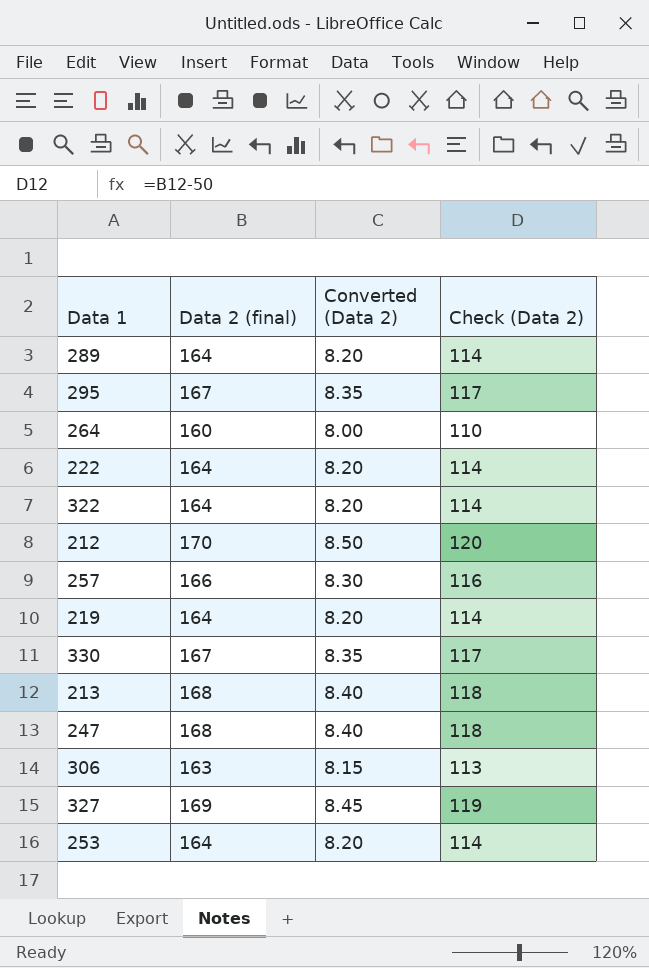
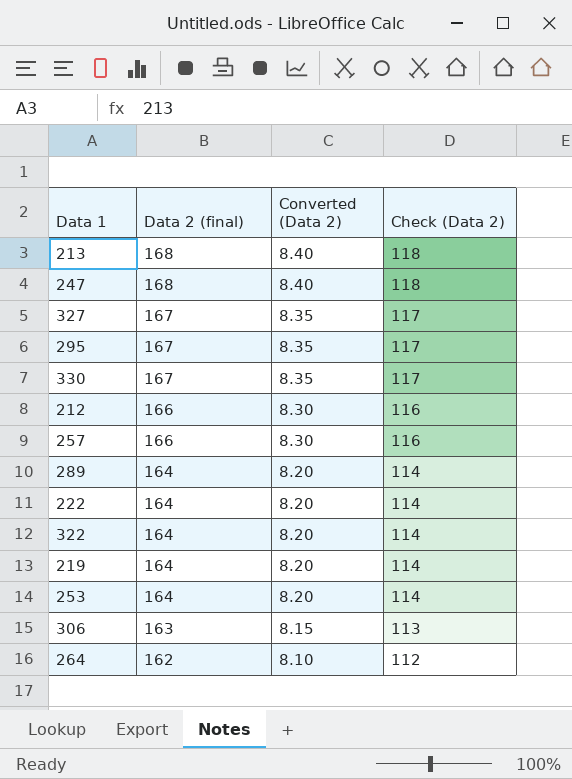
row order: none -> Data 2 (final) descending
327 | Data 2 (final): 169 -> 167
327 | Converted (Data 2): 8.45 -> 8.35
327 | Check (Data 2): 119 -> 117
212 | Data 2 (final): 170 -> 166
212 | Converted (Data 2): 8.50 -> 8.30
212 | Check (Data 2): 120 -> 116
264 | Data 2 (final): 160 -> 162
264 | Converted (Data 2): 8.00 -> 8.10
264 | Check (Data 2): 110 -> 112

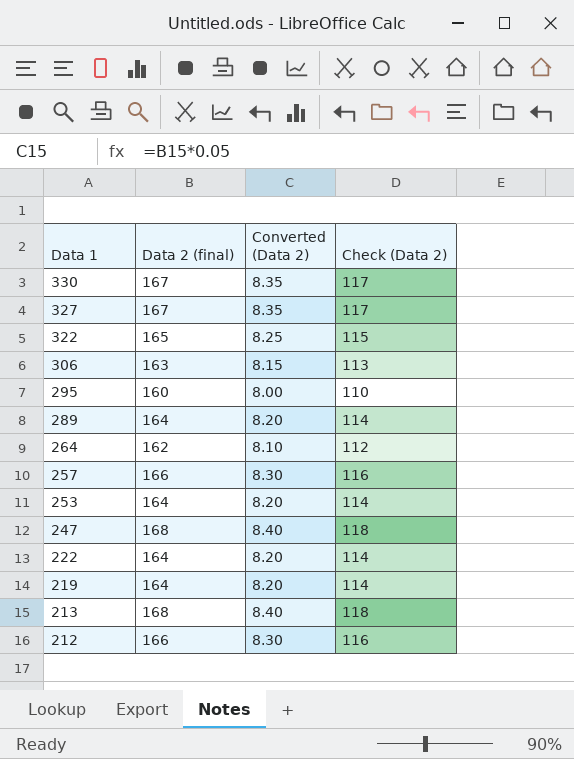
row order: Data 2 (final) descending -> Data 1 descending
322 | Data 2 (final): 164 -> 165
322 | Converted (Data 2): 8.20 -> 8.25
322 | Check (Data 2): 114 -> 115
295 | Data 2 (final): 167 -> 160
295 | Converted (Data 2): 8.35 -> 8.00
295 | Check (Data 2): 117 -> 110

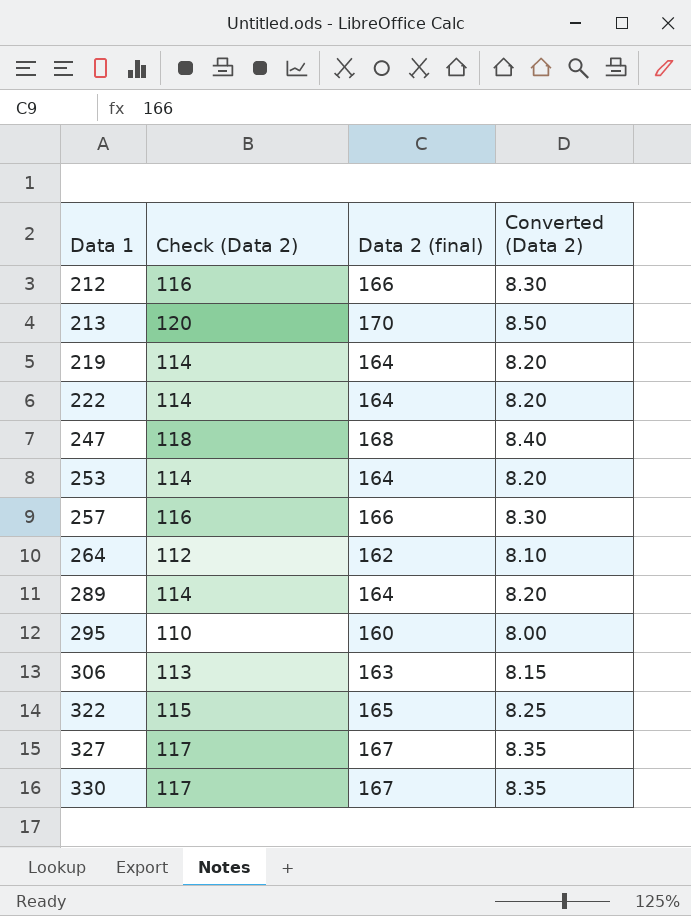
row order: Data 1 descending -> Data 1 ascending
column Check (Data 2) | position: 4 -> 2
213 | Check (Data 2): 118 -> 120
213 | Data 2 (final): 168 -> 170
213 | Converted (Data 2): 8.40 -> 8.50

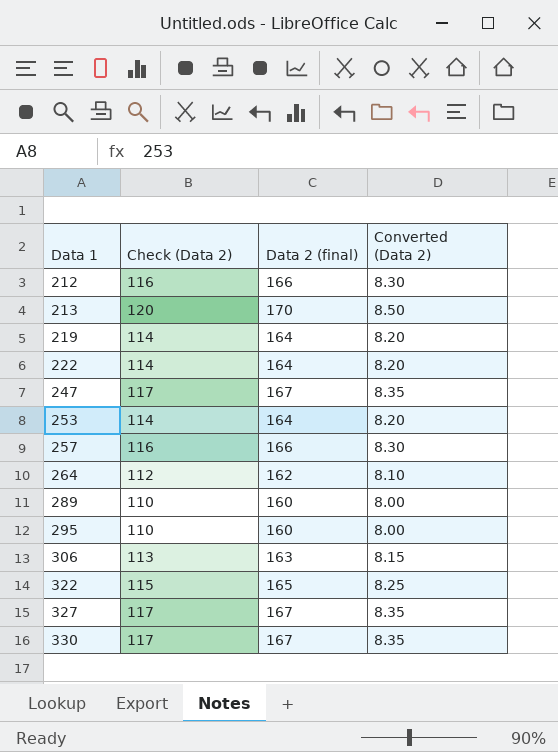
247 | Check (Data 2): 118 -> 117
247 | Data 2 (final): 168 -> 167
247 | Converted (Data 2): 8.40 -> 8.35
289 | Check (Data 2): 114 -> 110
289 | Data 2 (final): 164 -> 160
289 | Converted (Data 2): 8.20 -> 8.00

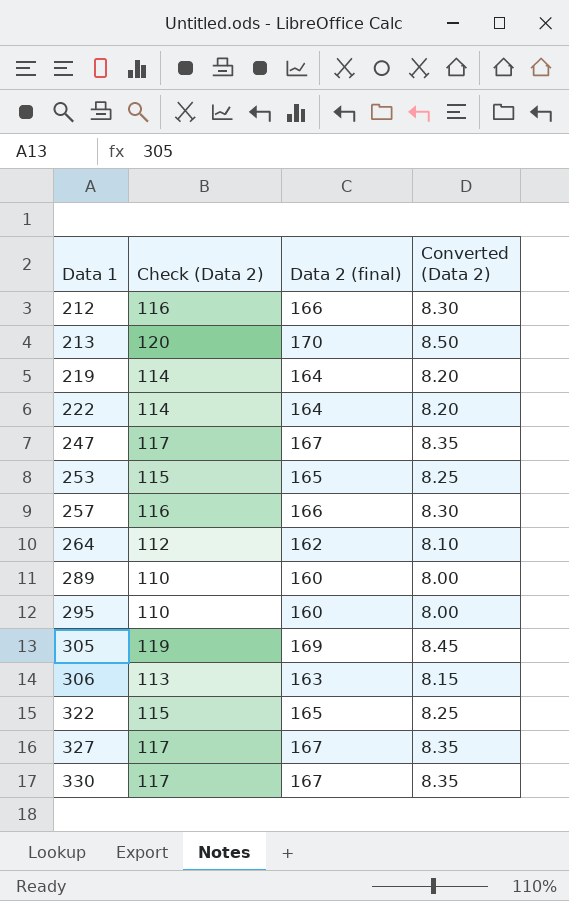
253 | Check (Data 2): 114 -> 115
253 | Data 2 (final): 164 -> 165
253 | Converted (Data 2): 8.20 -> 8.25
row 305: none -> 119 | 169 | 8.45

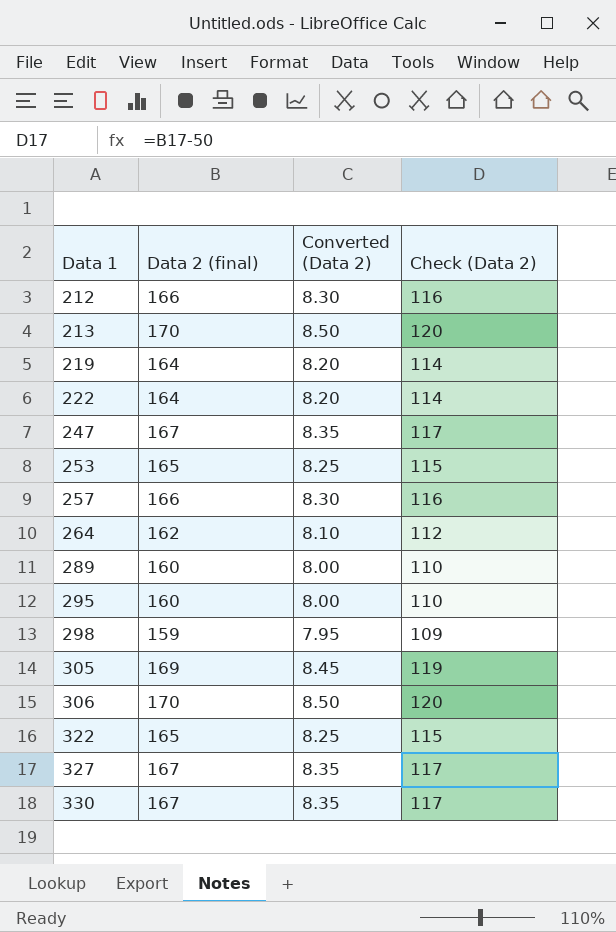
column Check (Data 2) | position: 2 -> 4
row 298: none -> 159 | 7.95 | 109
306 | Data 2 (final): 163 -> 170
306 | Converted (Data 2): 8.15 -> 8.50
306 | Check (Data 2): 113 -> 120

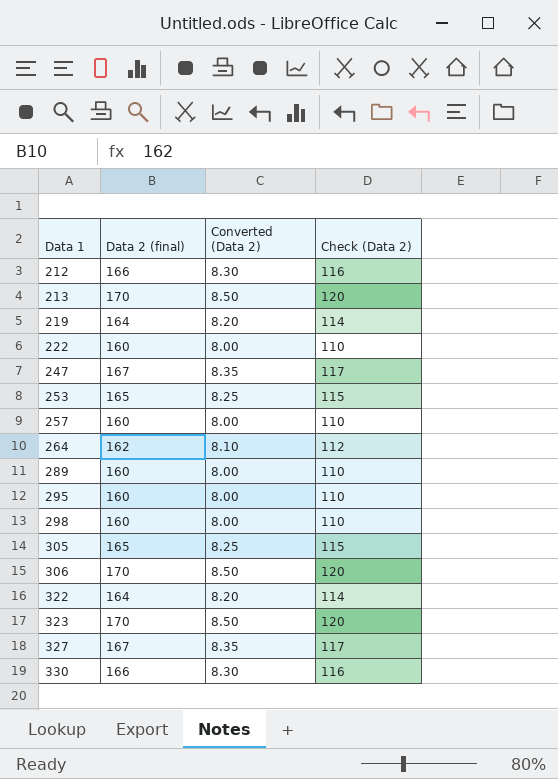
222 | Data 2 (final): 164 -> 160
222 | Converted (Data 2): 8.20 -> 8.00
222 | Check (Data 2): 114 -> 110
257 | Data 2 (final): 166 -> 160
257 | Converted (Data 2): 8.30 -> 8.00
257 | Check (Data 2): 116 -> 110
298 | Data 2 (final): 159 -> 160
298 | Converted (Data 2): 7.95 -> 8.00
298 | Check (Data 2): 109 -> 110
305 | Data 2 (final): 169 -> 165
305 | Converted (Data 2): 8.45 -> 8.25
305 | Check (Data 2): 119 -> 115
322 | Data 2 (final): 165 -> 164
322 | Converted (Data 2): 8.25 -> 8.20
322 | Check (Data 2): 115 -> 114
row 323: none -> 170 | 8.50 | 120
330 | Data 2 (final): 167 -> 166
330 | Converted (Data 2): 8.35 -> 8.30
330 | Check (Data 2): 117 -> 116

